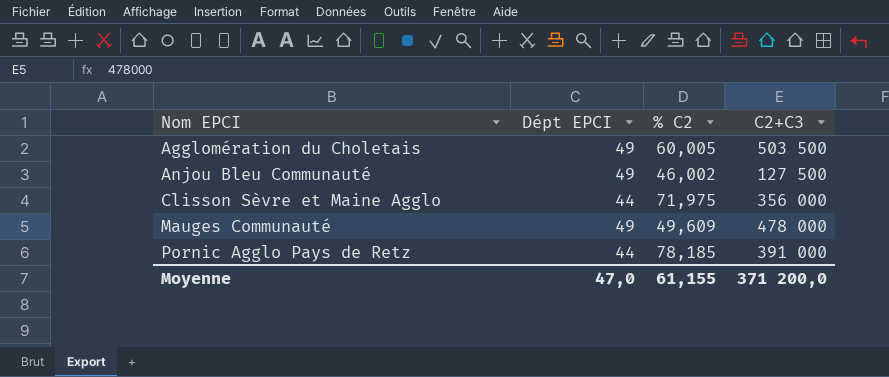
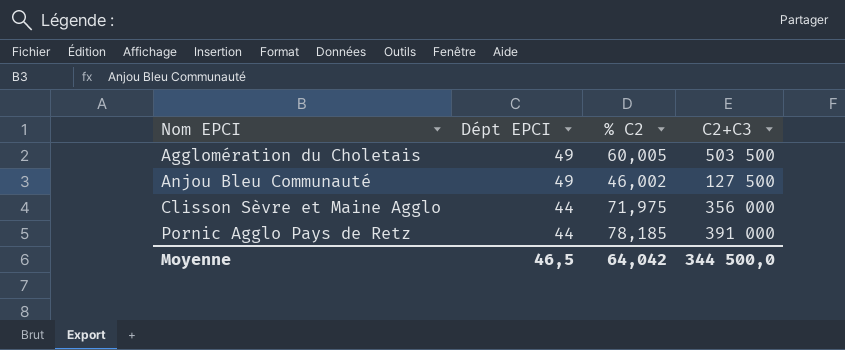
row Mauges Communauté: 49 | 49,609 | 478 000 -> none
Moyenne | Dépt EPCI: 47,0 -> 46,5
Moyenne | % C2: 61,155 -> 64,042
Moyenne | C2+C3: 371 200,0 -> 344 500,0

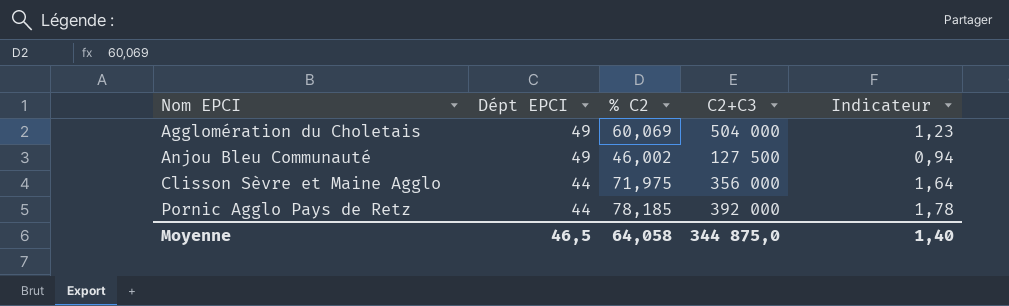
column Indicateur | formula: none -> [% C2] / [Dépt EPCI]
Agglomération du Choletais | % C2: 60,005 -> 60,069
Agglomération du Choletais | C2+C3: 503 500 -> 504 000
Pornic Agglo Pays de Retz | C2+C3: 391 000 -> 392 000
Moyenne | % C2: 64,042 -> 64,058
Moyenne | C2+C3: 344 500,0 -> 344 875,0

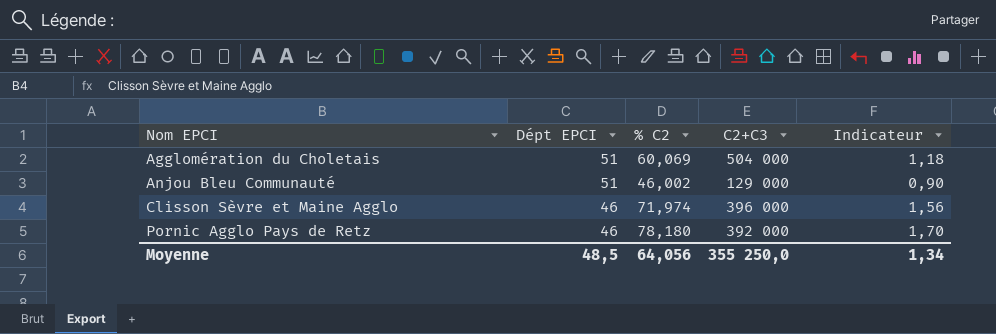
Agglomération du Choletais | Dépt EPCI: 49 -> 51
Agglomération du Choletais | Indicateur: 1,23 -> 1,18
Anjou Bleu Communauté | Dépt EPCI: 49 -> 51
Anjou Bleu Communauté | C2+C3: 127 500 -> 129 000
Anjou Bleu Communauté | Indicateur: 0,94 -> 0,90
Clisson Sèvre et Maine Agglo | Dépt EPCI: 44 -> 46
Clisson Sèvre et Maine Agglo | % C2: 71,975 -> 71,974
Clisson Sèvre et Maine Agglo | C2+C3: 356 000 -> 396 000
Clisson Sèvre et Maine Agglo | Indicateur: 1,64 -> 1,56
Pornic Agglo Pays de Retz | Dépt EPCI: 44 -> 46
Pornic Agglo Pays de Retz | % C2: 78,185 -> 78,180
Pornic Agglo Pays de Retz | Indicateur: 1,78 -> 1,70
Moyenne | Dépt EPCI: 46,5 -> 48,5
Moyenne | % C2: 64,058 -> 64,056
Moyenne | C2+C3: 344 875,0 -> 355 250,0
Moyenne | Indicateur: 1,40 -> 1,34

